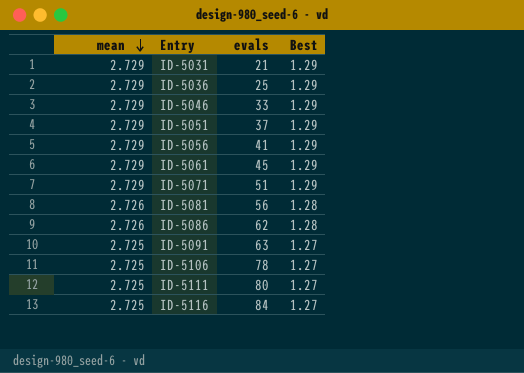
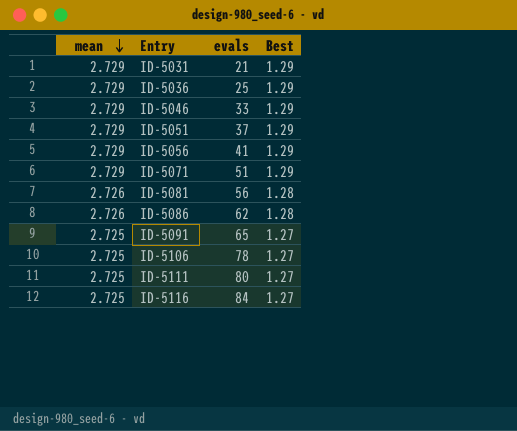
row ID-5061: 2.729 | 45 | 1.29 -> none
ID-5091 | evals: 63 -> 65

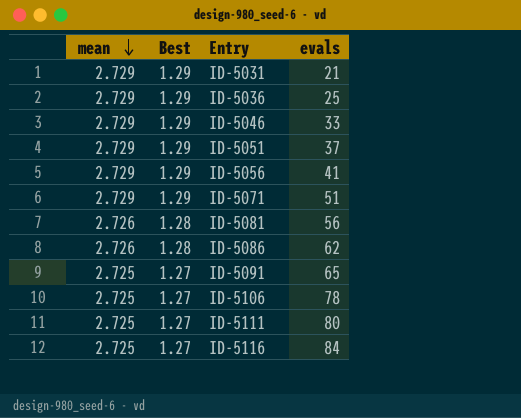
column Best | position: 4 -> 2

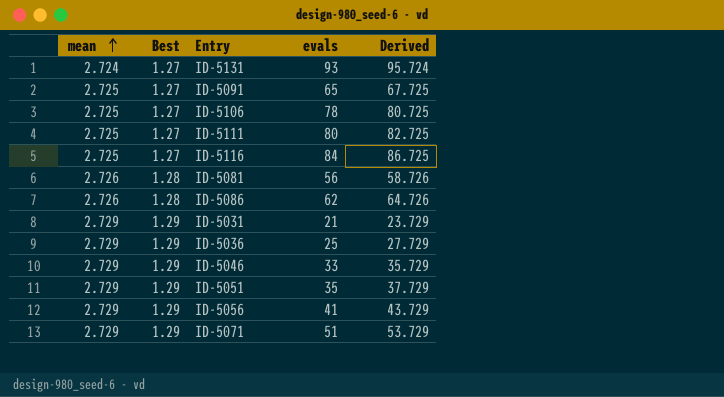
row order: mean descending -> mean ascending
column Derived | formula: none -> [mean] + [evals]
row ID-5131: none -> 2.724 | 1.27 | 93 | 95.724
ID-5051 | evals: 37 -> 35

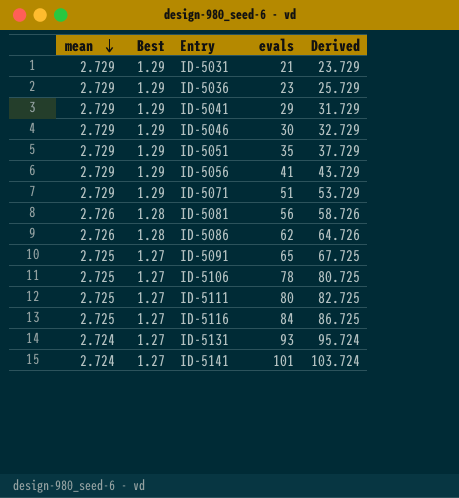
row order: mean ascending -> mean descending
ID-5036 | evals: 25 -> 23
ID-5036 | Derived: 27.729 -> 25.729
row ID-5041: none -> 2.729 | 1.29 | 29 | 31.729
ID-5046 | evals: 33 -> 30
ID-5046 | Derived: 35.729 -> 32.729
row ID-5141: none -> 2.724 | 1.27 | 101 | 103.724

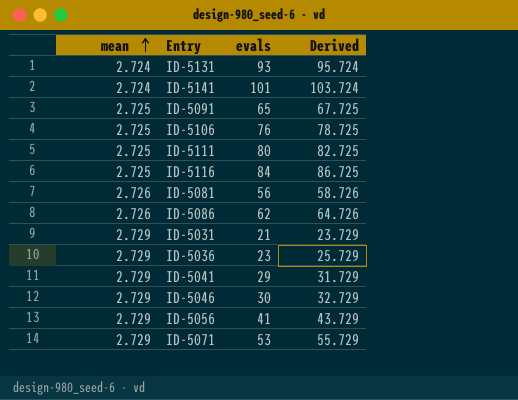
row order: mean descending -> mean ascending
column Best | position: 2 -> none
row ID-5051: 2.729 | 1.29 | 35 | 37.729 -> none
ID-5106 | evals: 78 -> 76
ID-5106 | Derived: 80.725 -> 78.725
ID-5071 | evals: 51 -> 53
ID-5071 | Derived: 53.729 -> 55.729

